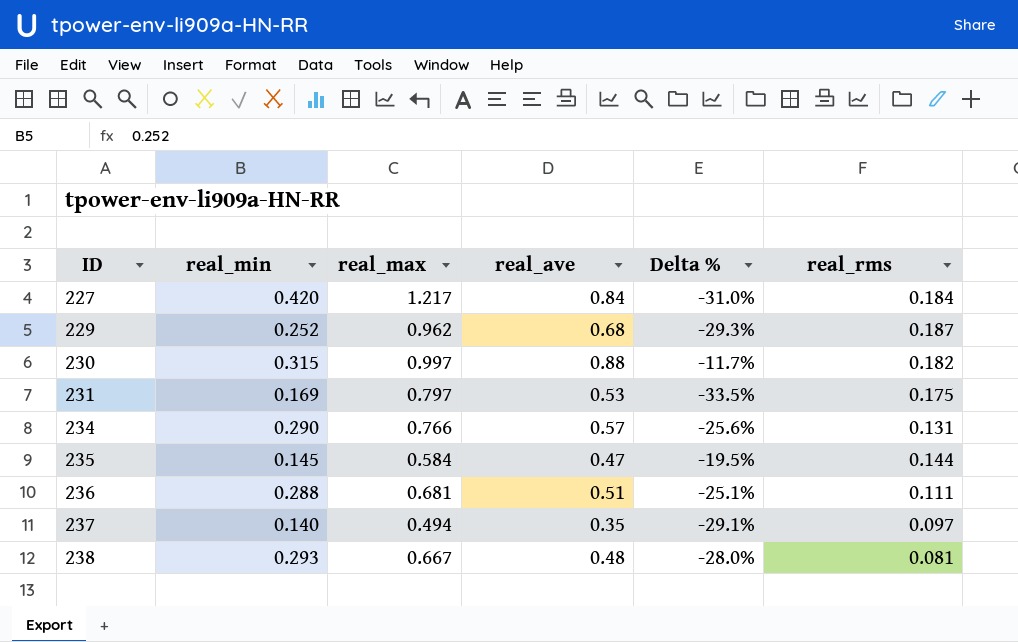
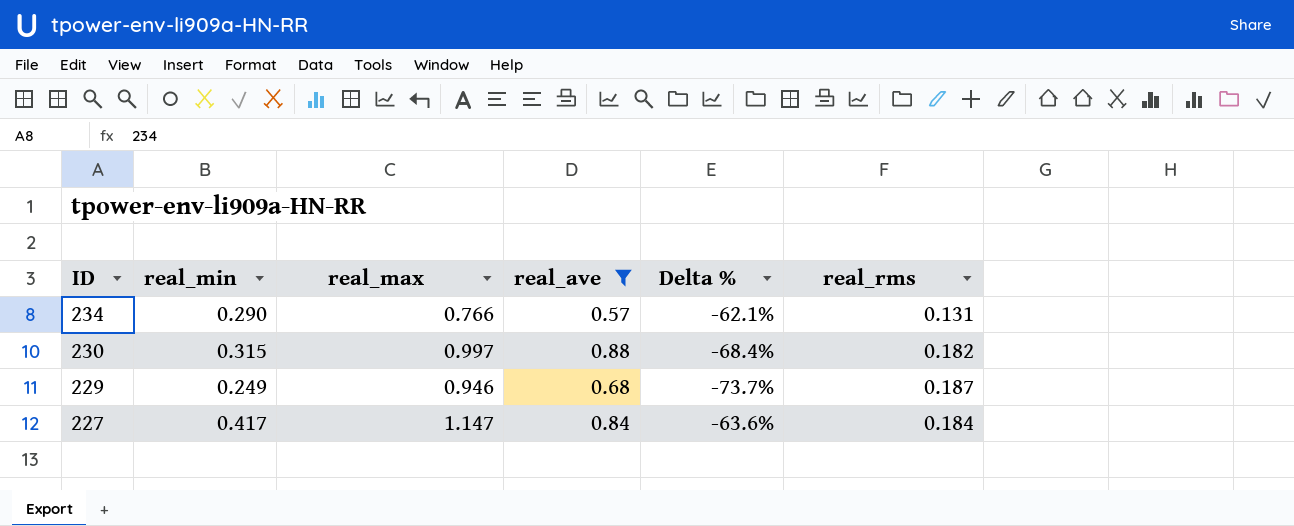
filter: none -> real_ave >= 0.57
row order: ID ascending -> ID descending
column Delta % | formula: ([real_ave] - [real_max]) / [real_max] -> ([real_min] - [real_max]) / [real_max]
229 | real_min: 0.252 -> 0.249
229 | real_max: 0.962 -> 0.946
227 | real_min: 0.420 -> 0.417
227 | real_max: 1.217 -> 1.147

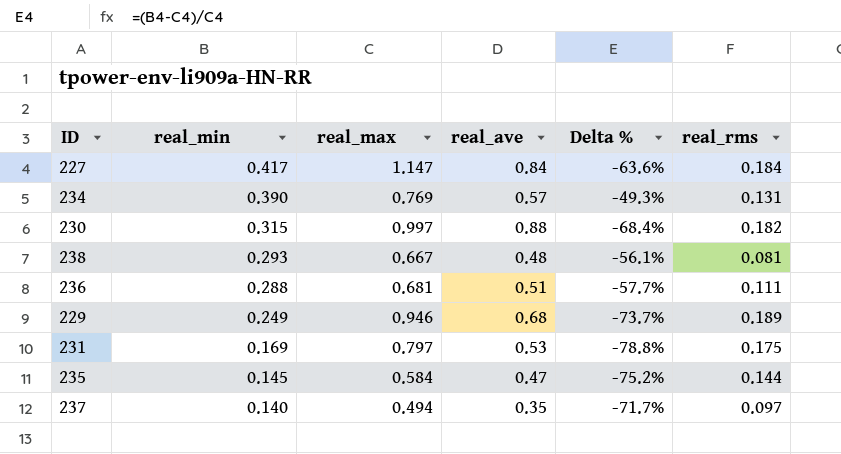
filter: real_ave >= 0.57 -> none
row order: ID descending -> real_min descending
234 | real_min: 0.290 -> 0.390
234 | real_max: 0.766 -> 0.769
234 | Delta %: -62.1% -> -49.3%
229 | real_rms: 0.187 -> 0.189

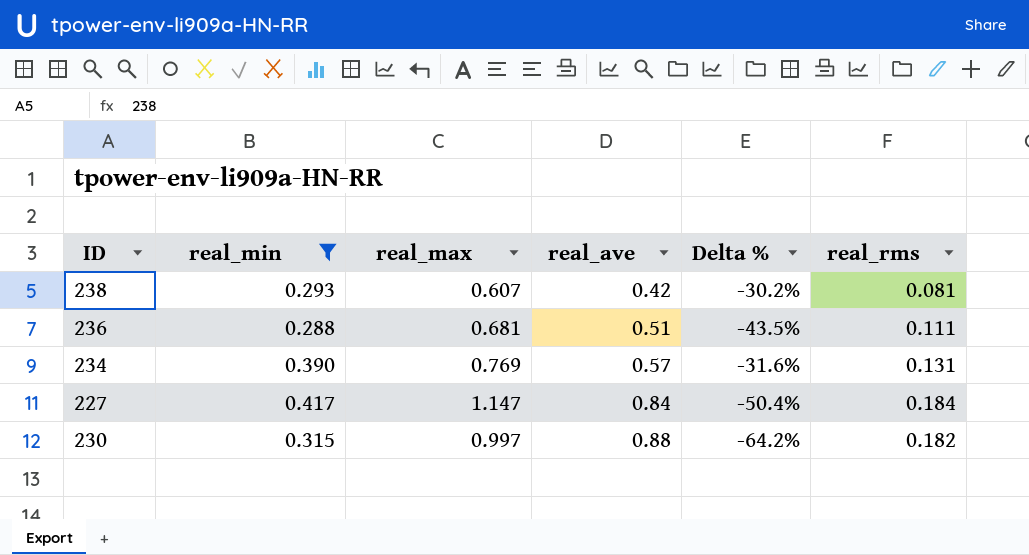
filter: none -> real_min >= 0.288
row order: real_min descending -> real_ave ascending
column Delta % | formula: ([real_min] - [real_max]) / [real_max] -> ([real_min] - [real_ave]) / [real_ave]
238 | real_max: 0.667 -> 0.607
238 | real_ave: 0.48 -> 0.42

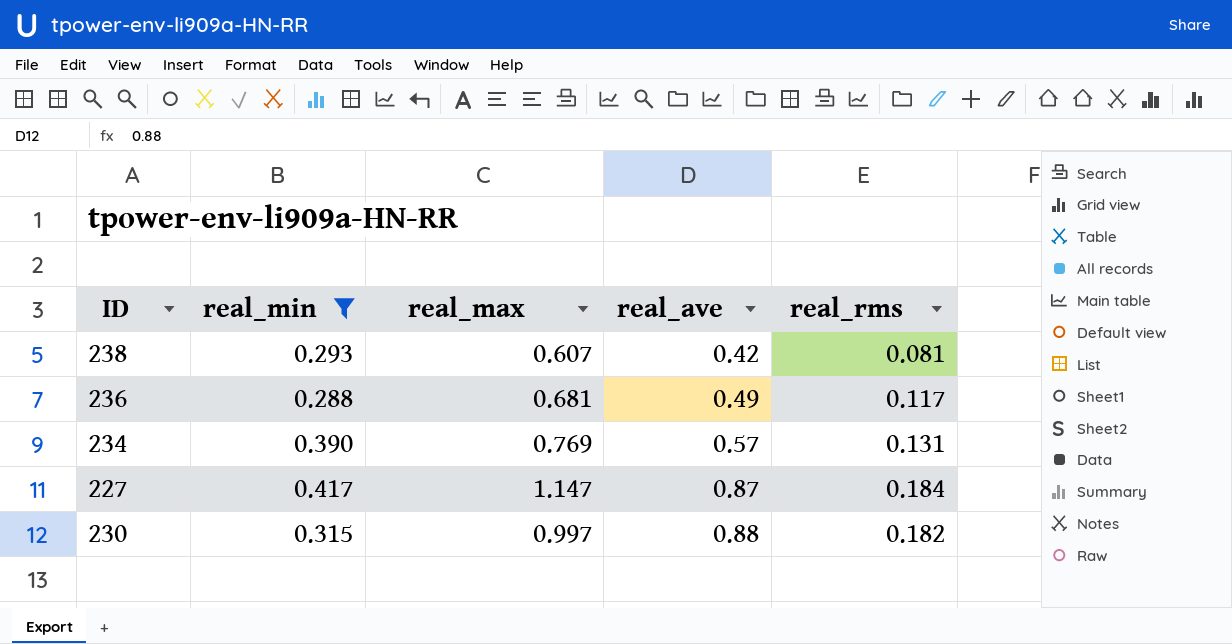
column Delta % | formula: ([real_min] - [real_ave]) / [real_ave] -> none
236 | real_ave: 0.51 -> 0.49
236 | real_rms: 0.111 -> 0.117
227 | real_ave: 0.84 -> 0.87

